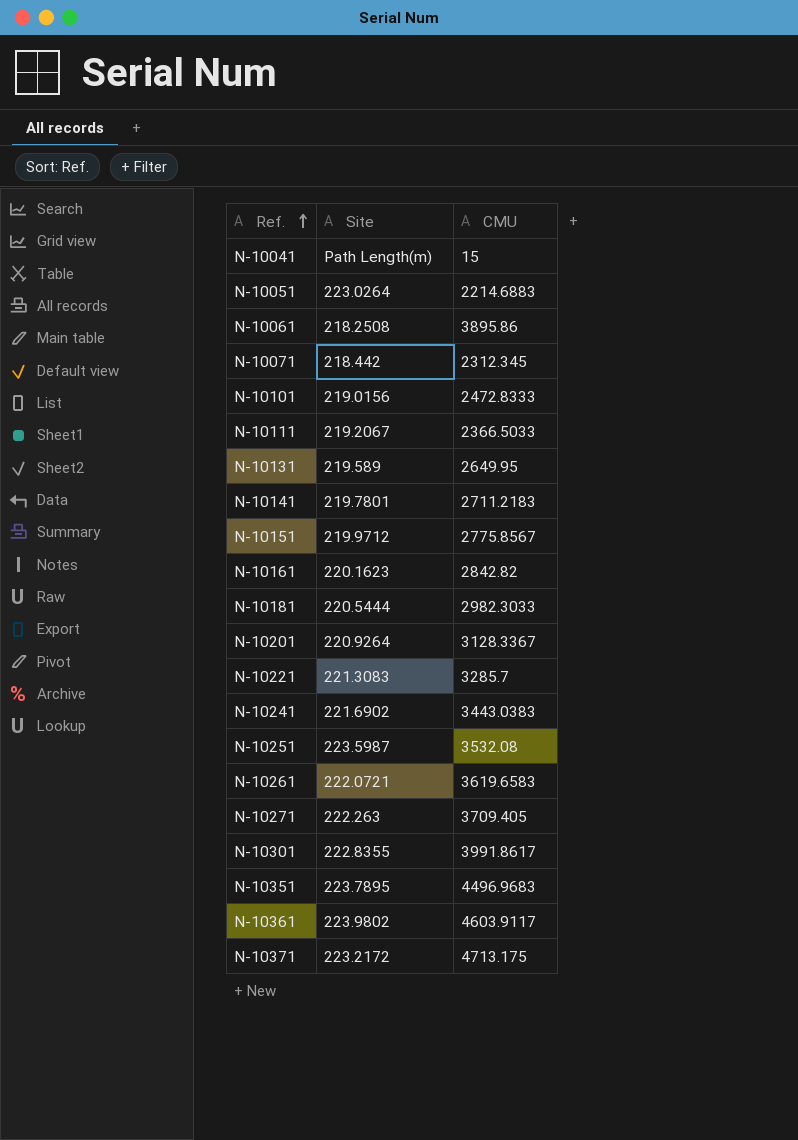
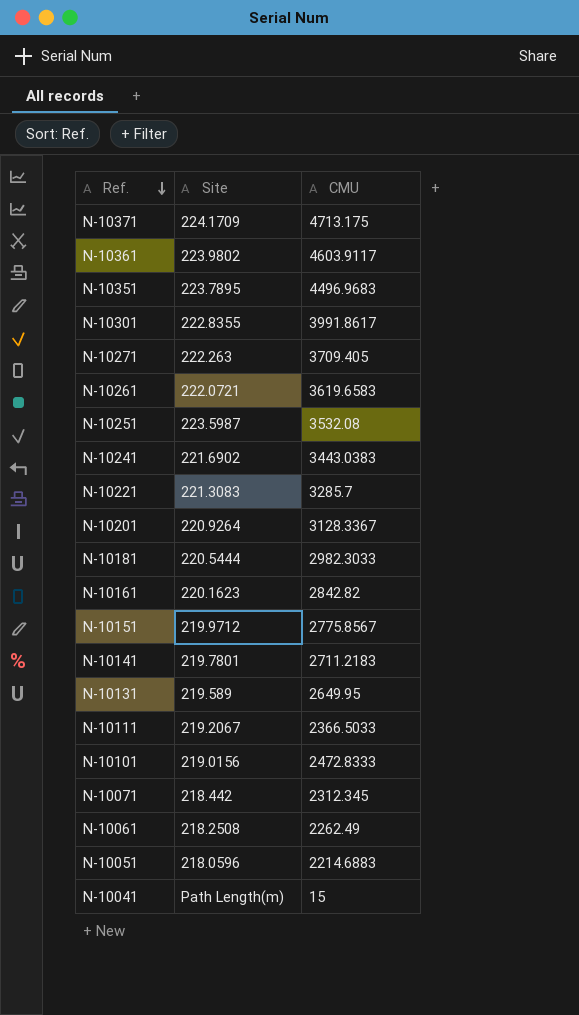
row order: Ref. ascending -> Ref. descending
N-10371 | Site: 223.2172 -> 224.1709
N-10061 | CMU: 3895.86 -> 2262.49
N-10051 | Site: 223.0264 -> 218.0596

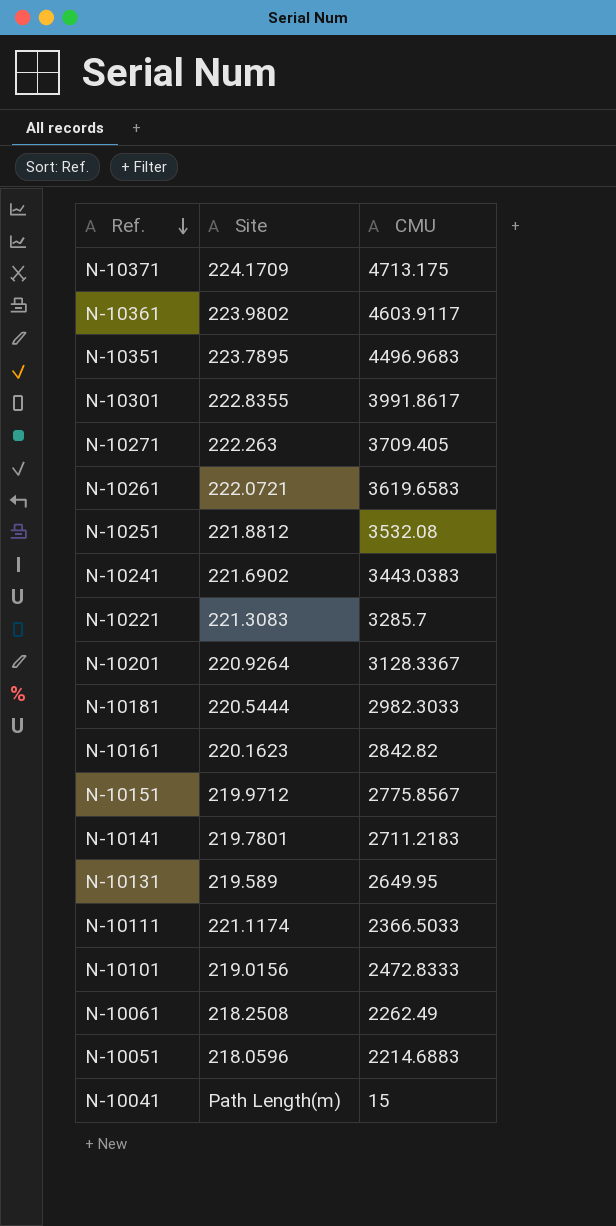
row N-10071: 218.442 | 2312.345 -> none
N-10251 | Site: 223.5987 -> 221.8812
N-10111 | Site: 219.2067 -> 221.1174

